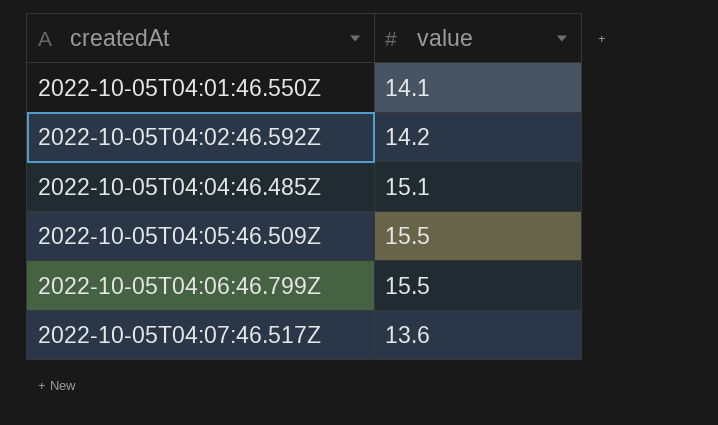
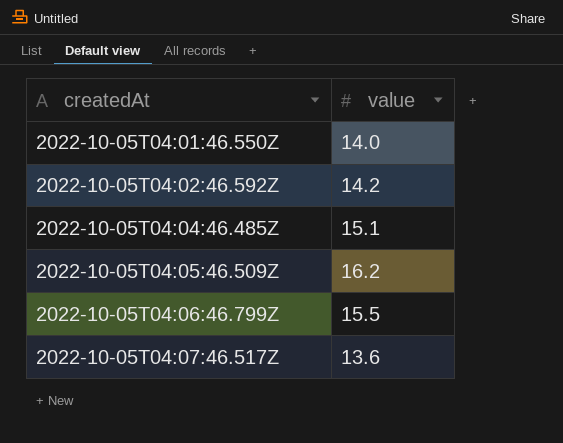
2022-10-05T04:01:46.550Z | value: 14.1 -> 14.0
2022-10-05T04:05:46.509Z | value: 15.5 -> 16.2

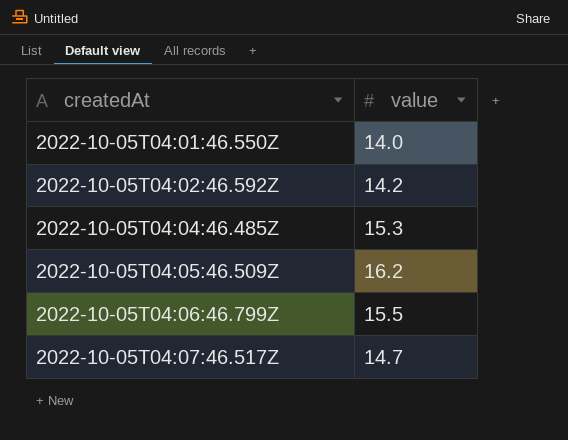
2022-10-05T04:04:46.485Z | value: 15.1 -> 15.3
2022-10-05T04:07:46.517Z | value: 13.6 -> 14.7

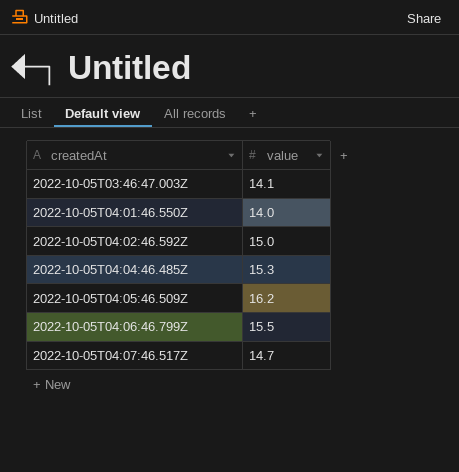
row 2022-10-05T03:46:47.003Z: none -> 14.1
2022-10-05T04:02:46.592Z | value: 14.2 -> 15.0

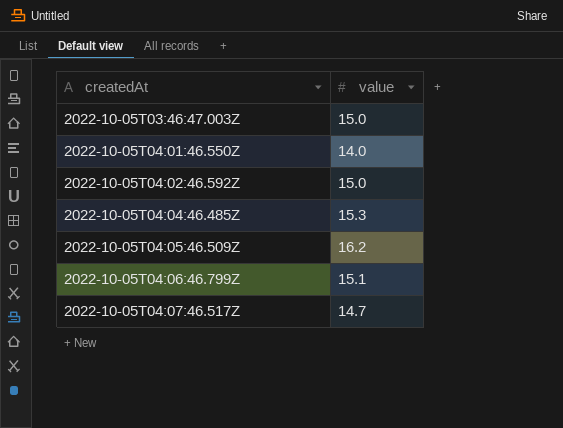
2022-10-05T03:46:47.003Z | value: 14.1 -> 15.0
2022-10-05T04:06:46.799Z | value: 15.5 -> 15.1

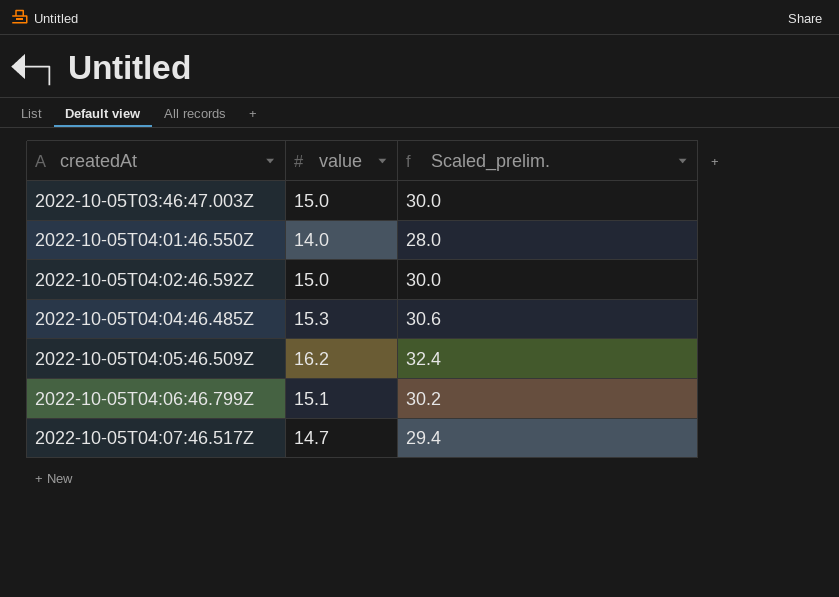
column Scaled_prelim. | formula: none -> [value] * 2

